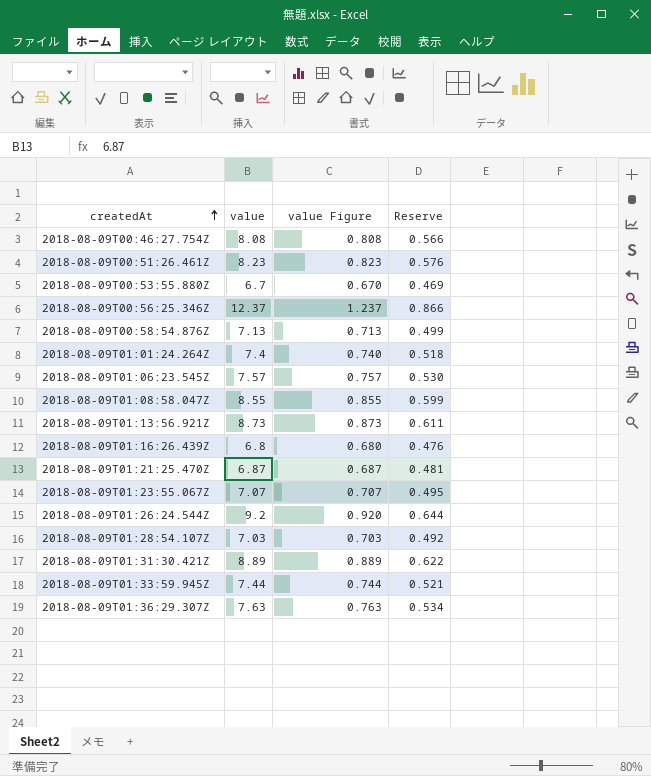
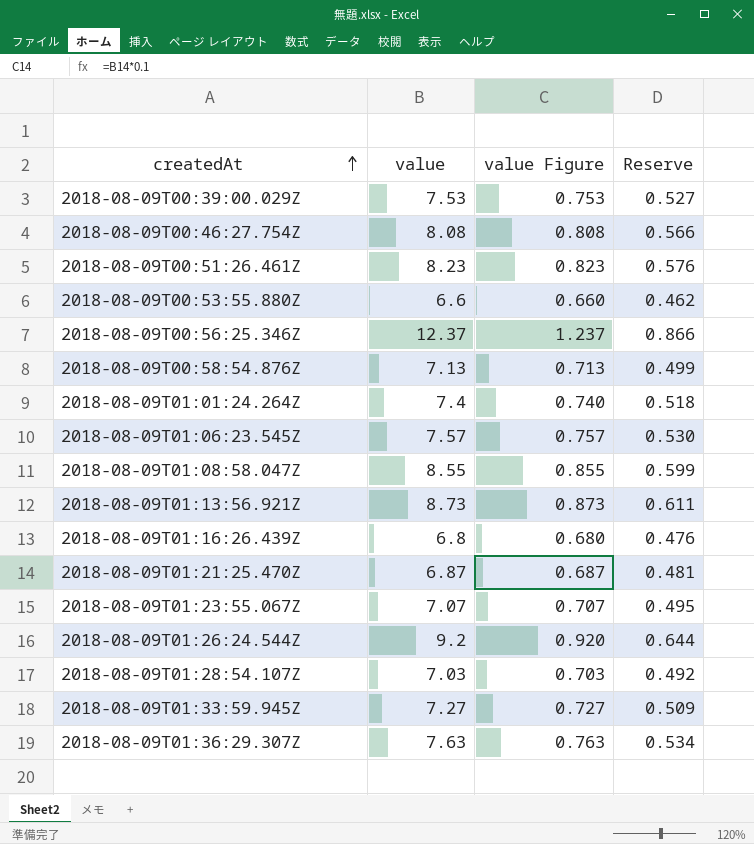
row 2018-08-09T01:31:30.421Z: 8.89 | 0.889 | 0.622 -> none
row 2018-08-09T00:39:00.029Z: none -> 7.53 | 0.753 | 0.527
2018-08-09T00:53:55.880Z | value: 6.7 -> 6.6
2018-08-09T00:53:55.880Z | value Figure: 0.670 -> 0.660
2018-08-09T00:53:55.880Z | Reserve: 0.469 -> 0.462
2018-08-09T01:33:59.945Z | value: 7.44 -> 7.27
2018-08-09T01:33:59.945Z | value Figure: 0.744 -> 0.727
2018-08-09T01:33:59.945Z | Reserve: 0.521 -> 0.509

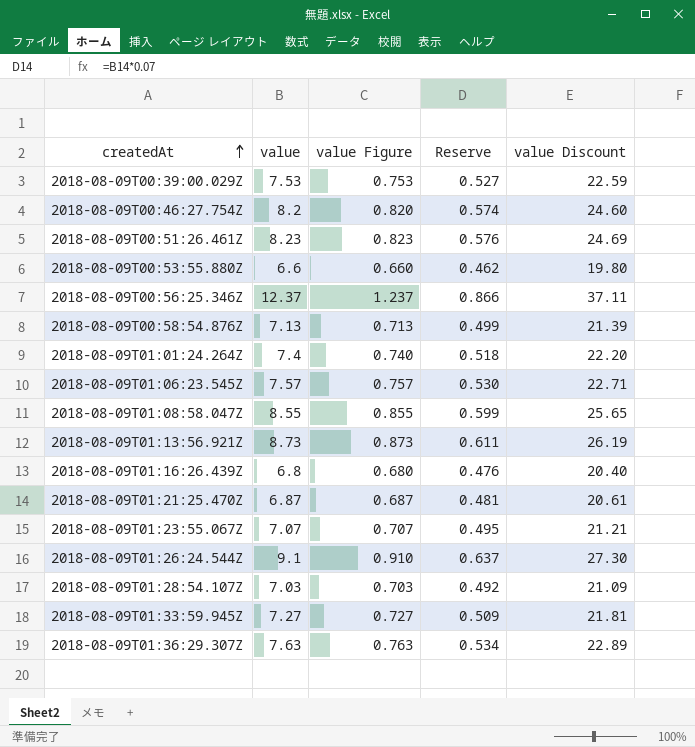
column value Discount | formula: none -> [value] * 3
2018-08-09T00:46:27.754Z | value: 8.08 -> 8.2
2018-08-09T00:46:27.754Z | value Figure: 0.808 -> 0.820
2018-08-09T00:46:27.754Z | Reserve: 0.566 -> 0.574
2018-08-09T01:26:24.544Z | value: 9.2 -> 9.1
2018-08-09T01:26:24.544Z | value Figure: 0.920 -> 0.910
2018-08-09T01:26:24.544Z | Reserve: 0.644 -> 0.637

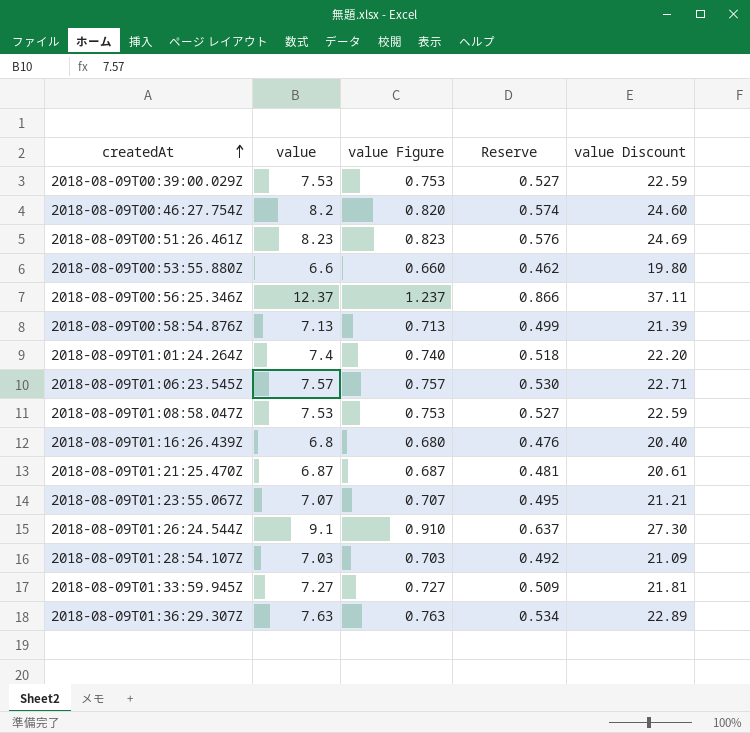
row 2018-08-09T01:13:56.921Z: 8.73 | 0.873 | 0.611 | 26.19 -> none
2018-08-09T01:08:58.047Z | value: 8.55 -> 7.53
2018-08-09T01:08:58.047Z | value Figure: 0.855 -> 0.753
2018-08-09T01:08:58.047Z | Reserve: 0.599 -> 0.527
2018-08-09T01:08:58.047Z | value Discount: 25.65 -> 22.59

